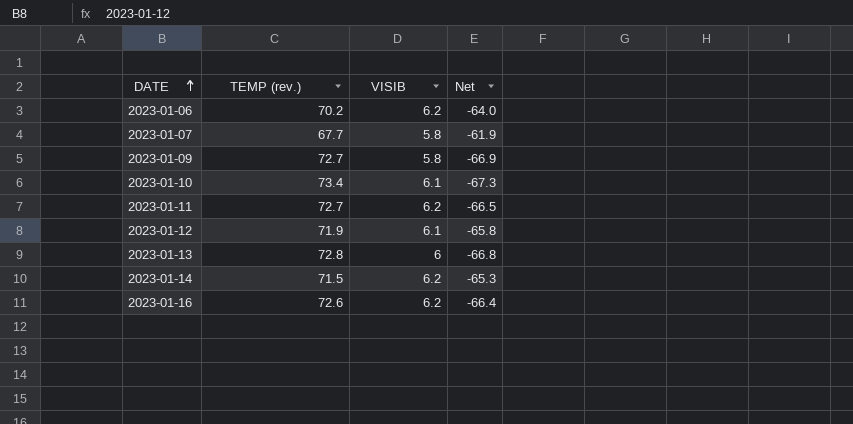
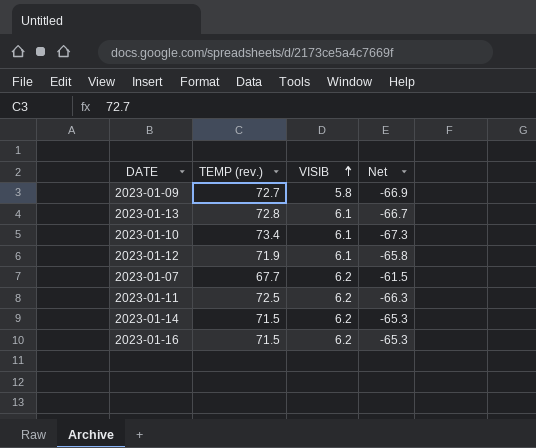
row order: DATE ascending -> VISIB ascending
row 2023-01-06: 70.2 | 6.2 | -64.0 -> none
2023-01-13 | VISIB: 6 -> 6.1
2023-01-13 | Net: -66.8 -> -66.7
2023-01-07 | VISIB: 5.8 -> 6.2
2023-01-07 | Net: -61.9 -> -61.5
2023-01-11 | TEMP (rev.): 72.7 -> 72.5
2023-01-11 | Net: -66.5 -> -66.3
2023-01-16 | TEMP (rev.): 72.6 -> 71.5
2023-01-16 | Net: -66.4 -> -65.3

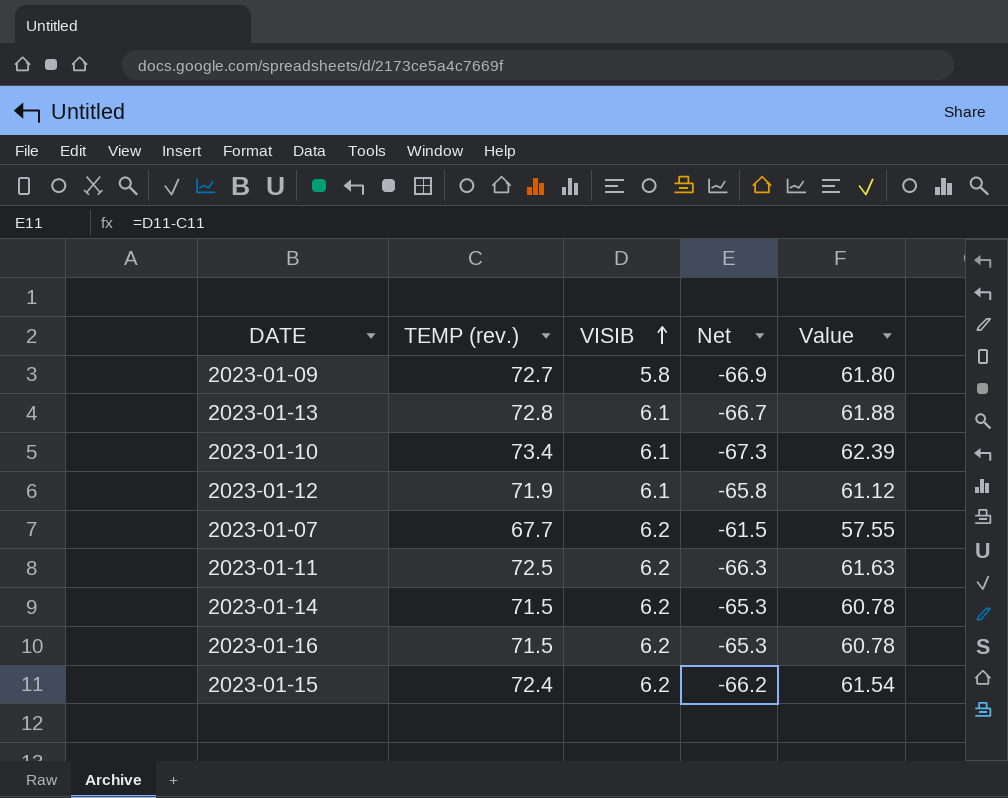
column Value | formula: none -> [TEMP (rev.)] * 0.85
row 2023-01-15: none -> 72.4 | 6.2 | -66.2 | 61.54

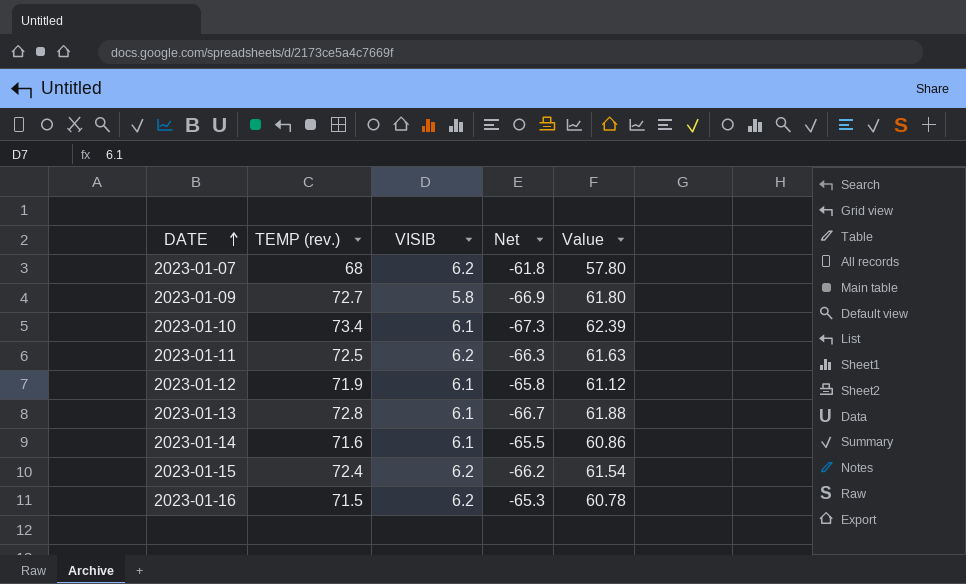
row order: VISIB ascending -> DATE ascending
2023-01-07 | TEMP (rev.): 67.7 -> 68
2023-01-07 | Net: -61.5 -> -61.8
2023-01-07 | Value: 57.55 -> 57.80
2023-01-14 | TEMP (rev.): 71.5 -> 71.6
2023-01-14 | VISIB: 6.2 -> 6.1
2023-01-14 | Net: -65.3 -> -65.5
2023-01-14 | Value: 60.78 -> 60.86

